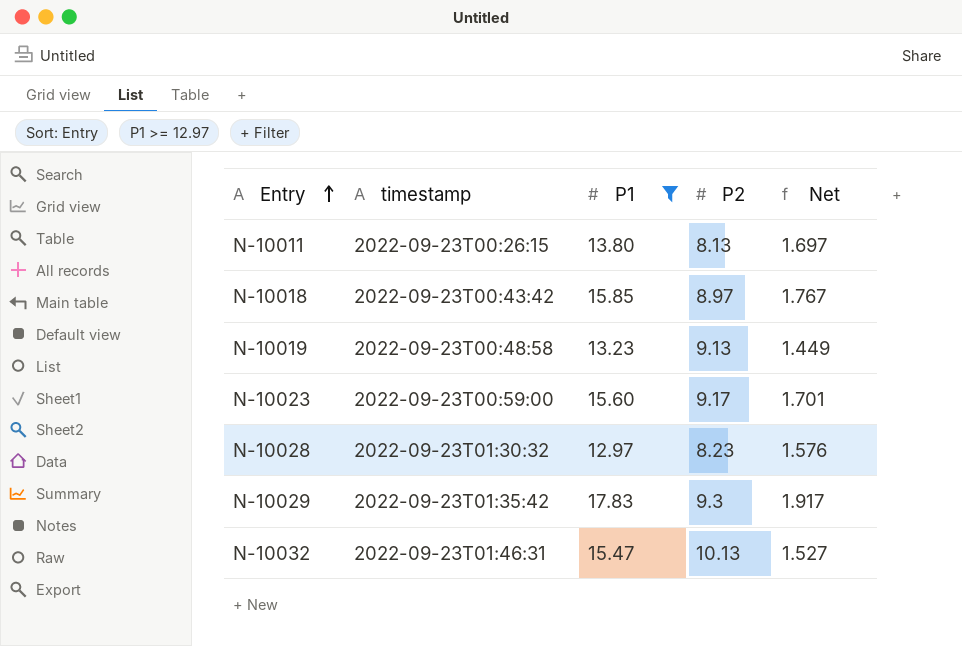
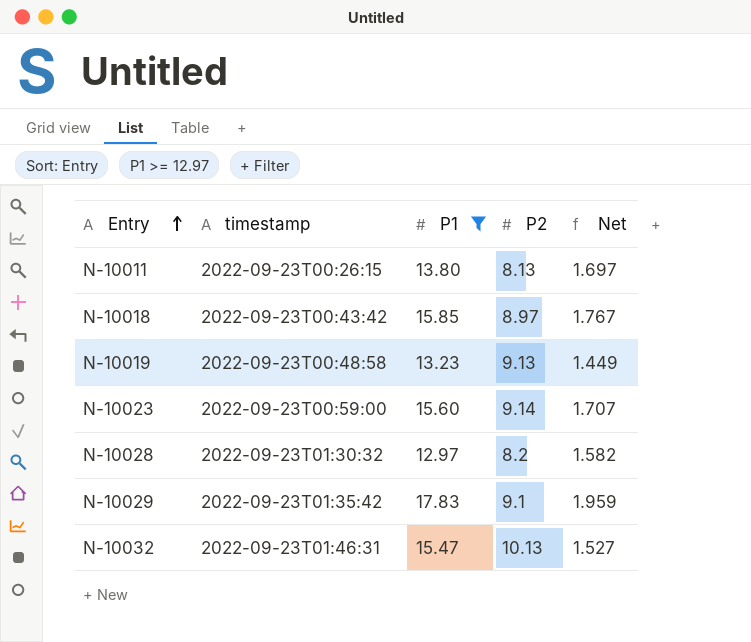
N-10023 | P2: 9.17 -> 9.14
N-10023 | Net: 1.701 -> 1.707
N-10028 | P2: 8.23 -> 8.2
N-10028 | Net: 1.576 -> 1.582
N-10029 | P2: 9.3 -> 9.1
N-10029 | Net: 1.917 -> 1.959

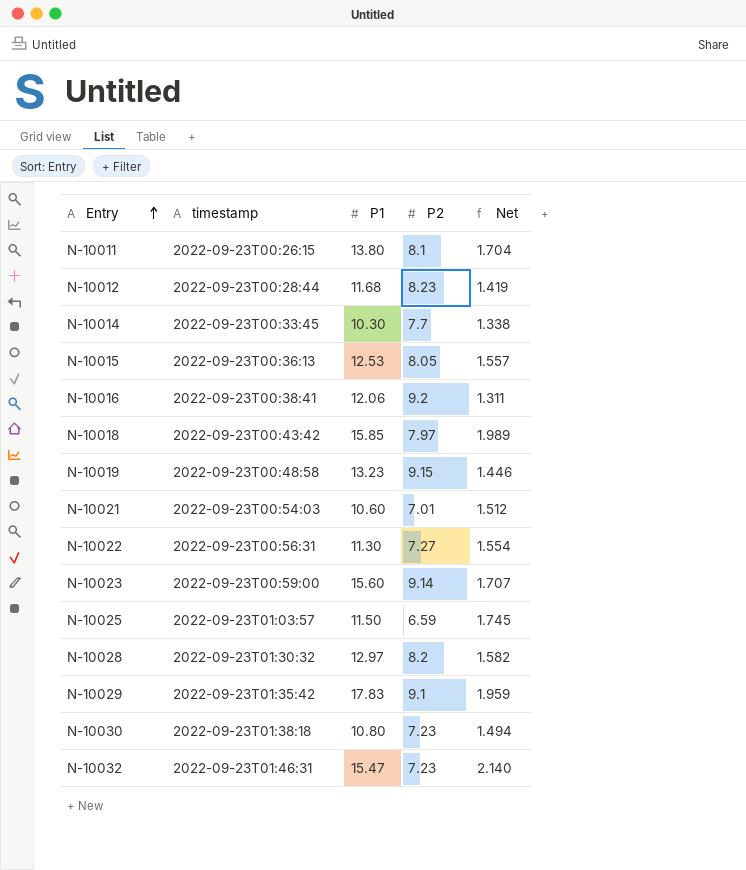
filter: P1 >= 12.97 -> none
N-10011 | P2: 8.13 -> 8.1
N-10011 | Net: 1.697 -> 1.704
N-10018 | P2: 8.97 -> 7.97
N-10018 | Net: 1.767 -> 1.989
N-10019 | P2: 9.13 -> 9.15
N-10019 | Net: 1.449 -> 1.446
N-10032 | P2: 10.13 -> 7.23
N-10032 | Net: 1.527 -> 2.140

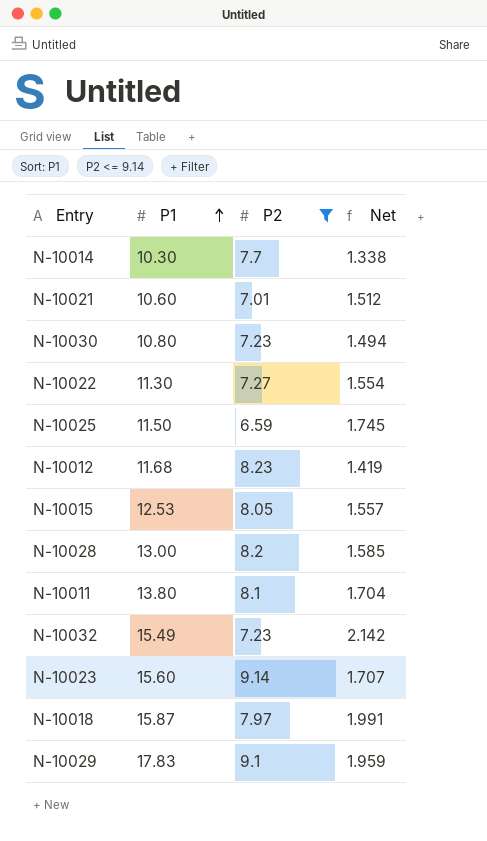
filter: none -> P2 <= 9.14
row order: Entry ascending -> P1 ascending
column timestamp | position: 2 -> none
N-10028 | P1: 12.97 -> 13.00
N-10028 | Net: 1.582 -> 1.585
N-10032 | P1: 15.47 -> 15.49
N-10032 | Net: 2.140 -> 2.142
N-10018 | P1: 15.85 -> 15.87
N-10018 | Net: 1.989 -> 1.991

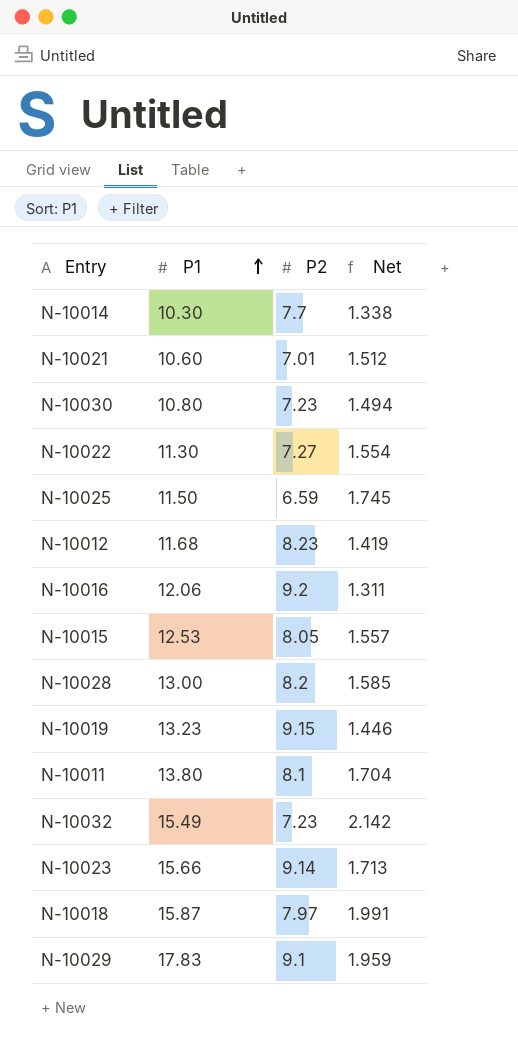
filter: P2 <= 9.14 -> none
N-10023 | P1: 15.60 -> 15.66
N-10023 | Net: 1.707 -> 1.713

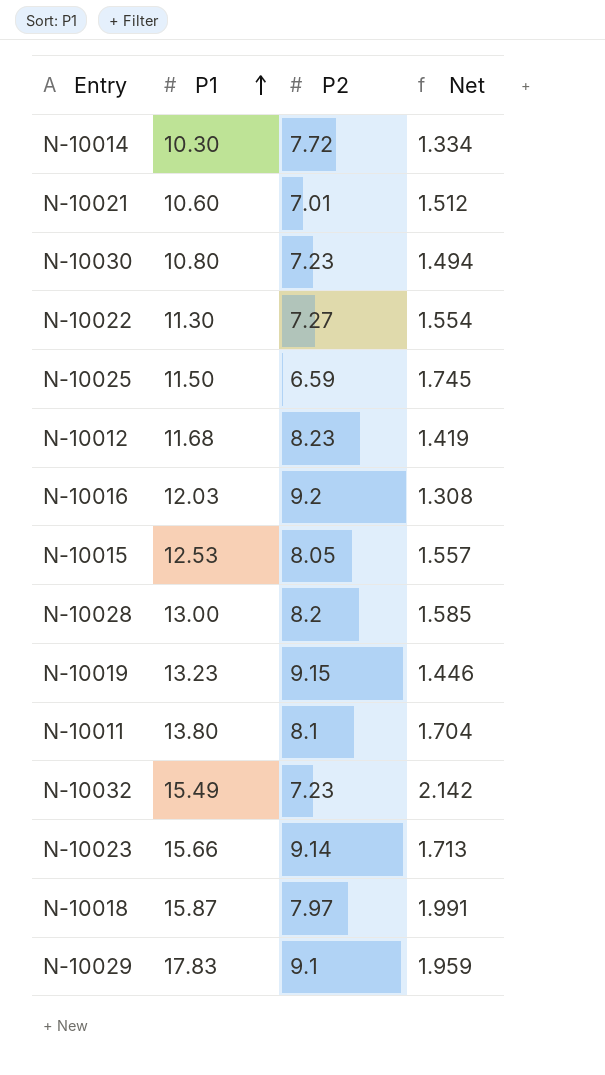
N-10014 | P2: 7.7 -> 7.72
N-10014 | Net: 1.338 -> 1.334
N-10016 | P1: 12.06 -> 12.03
N-10016 | Net: 1.311 -> 1.308

